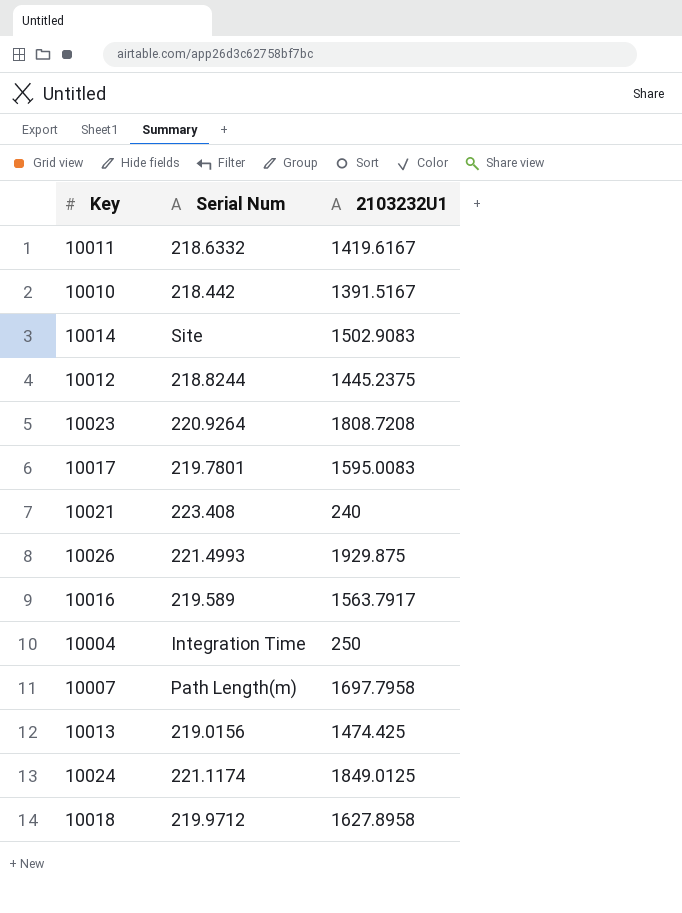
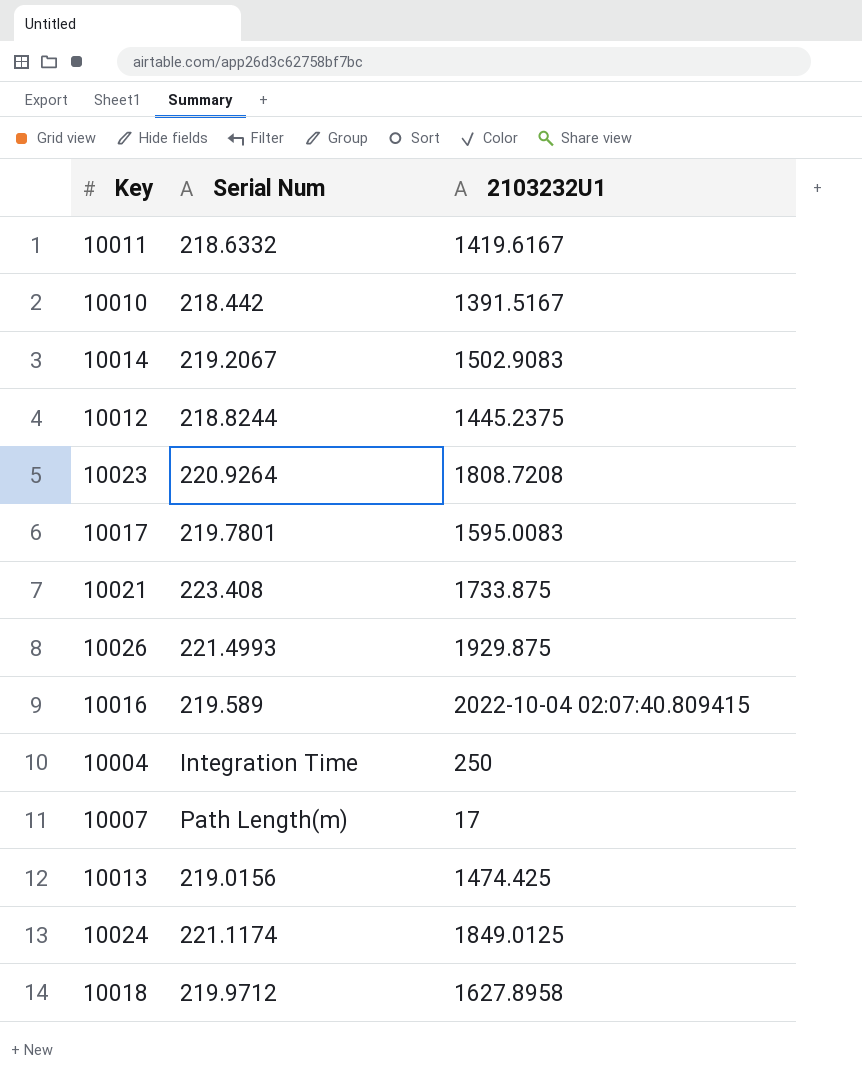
10014 | Serial Num: Site -> 219.2067
10021 | 2103232U1: 240 -> 1733.875
10016 | 2103232U1: 1563.7917 -> 2022-10-04 02:07:40.809415
10007 | 2103232U1: 1697.7958 -> 17

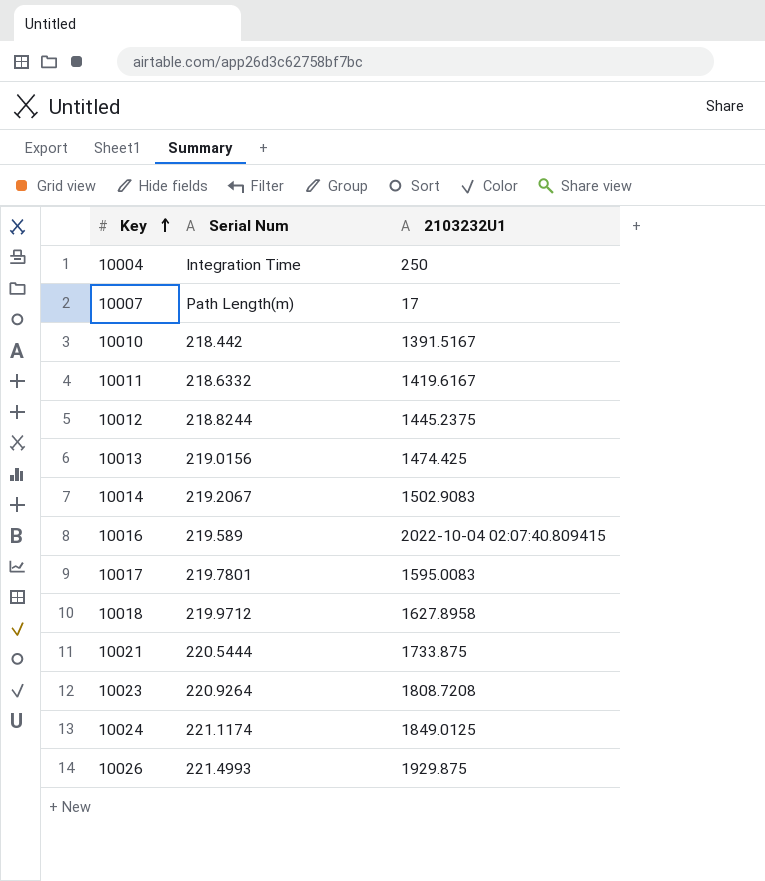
row order: none -> Key ascending
10021 | Serial Num: 223.408 -> 220.5444

